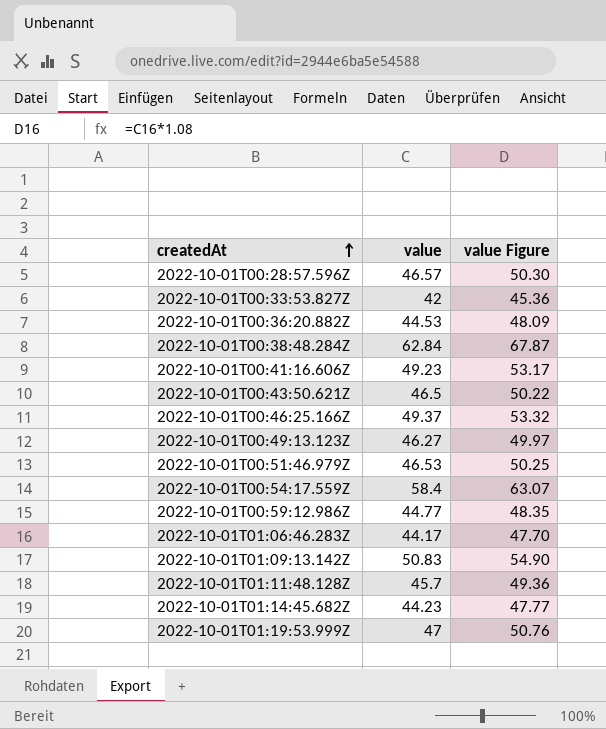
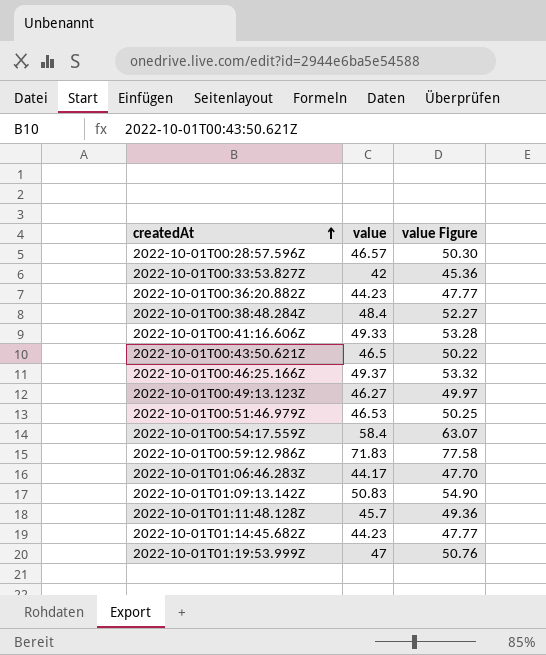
2022-10-01T00:36:20.882Z | value: 44.53 -> 44.23
2022-10-01T00:36:20.882Z | value Figure: 48.09 -> 47.77
2022-10-01T00:38:48.284Z | value: 62.84 -> 48.4
2022-10-01T00:38:48.284Z | value Figure: 67.87 -> 52.27
2022-10-01T00:41:16.606Z | value: 49.23 -> 49.33
2022-10-01T00:41:16.606Z | value Figure: 53.17 -> 53.28
2022-10-01T00:59:12.986Z | value: 44.77 -> 71.83
2022-10-01T00:59:12.986Z | value Figure: 48.35 -> 77.58

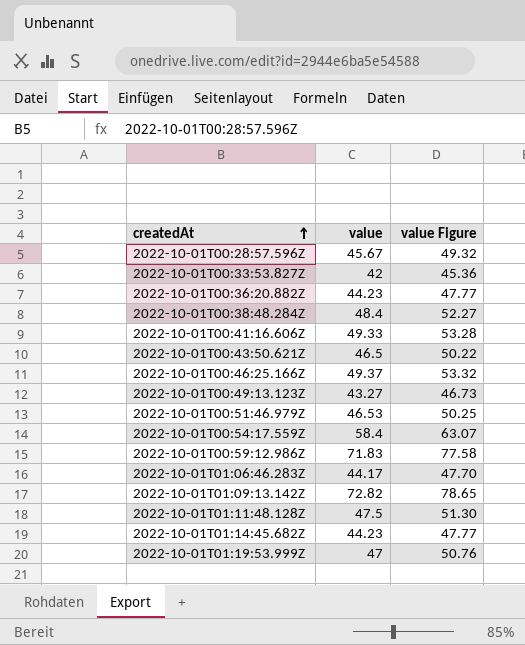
2022-10-01T00:28:57.596Z | value: 46.57 -> 45.67
2022-10-01T00:28:57.596Z | value Figure: 50.30 -> 49.32
2022-10-01T00:49:13.123Z | value: 46.27 -> 43.27
2022-10-01T00:49:13.123Z | value Figure: 49.97 -> 46.73
2022-10-01T01:09:13.142Z | value: 50.83 -> 72.82
2022-10-01T01:09:13.142Z | value Figure: 54.90 -> 78.65
2022-10-01T01:11:48.128Z | value: 45.7 -> 47.5
2022-10-01T01:11:48.128Z | value Figure: 49.36 -> 51.30

